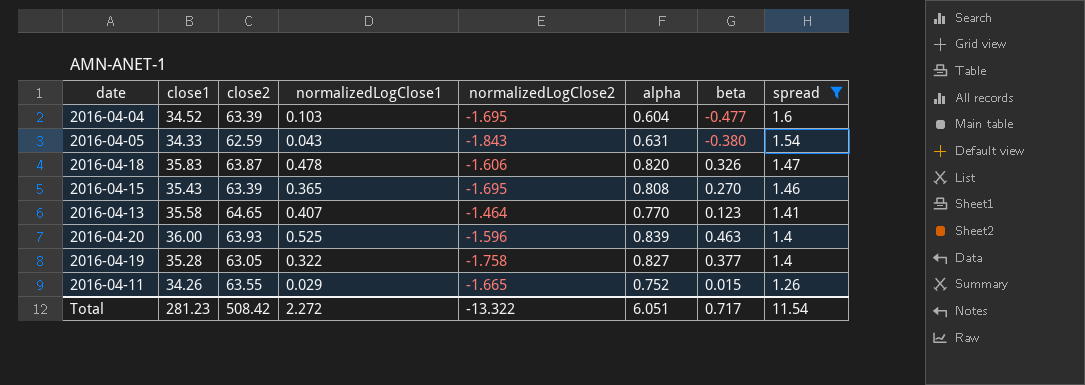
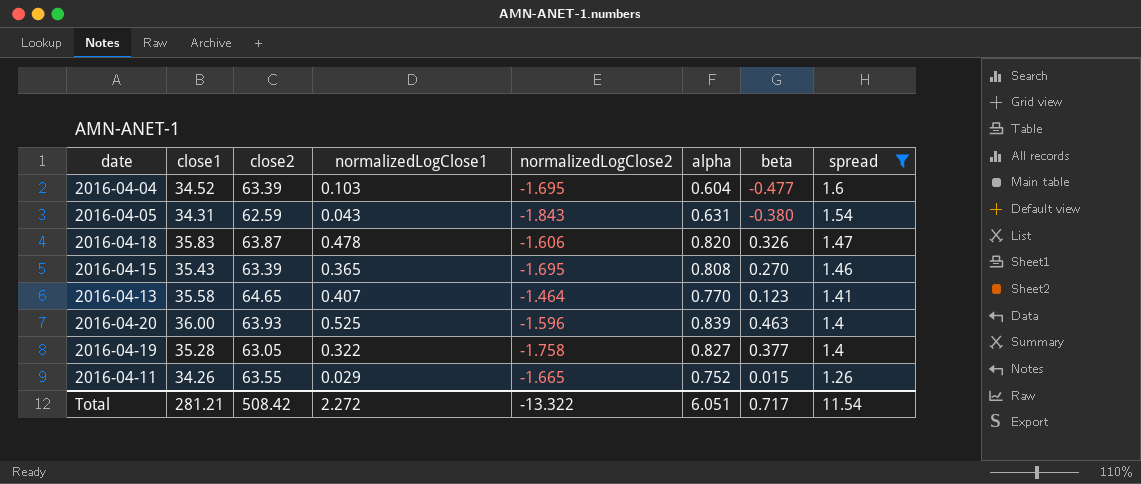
2016-04-05 | close1: 34.33 -> 34.31
Total | close1: 281.23 -> 281.21

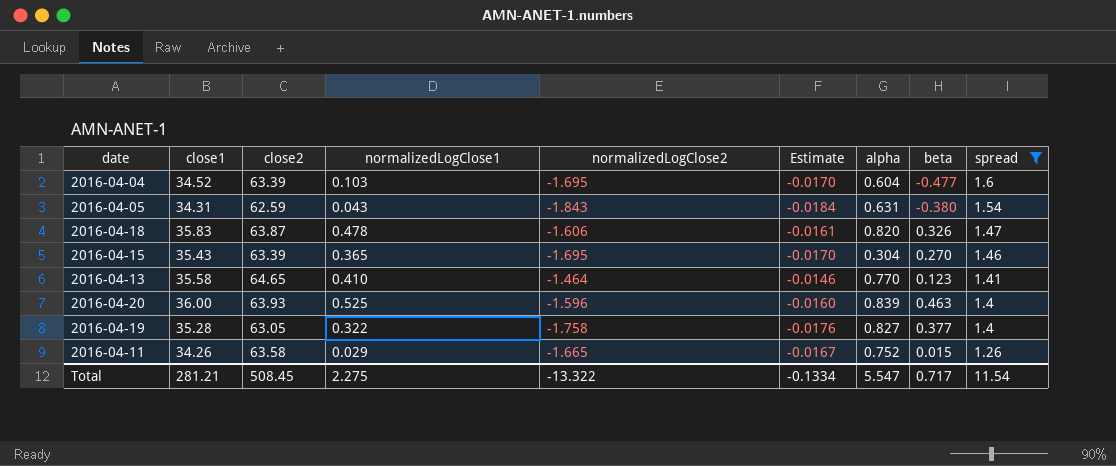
column Estimate | formula: none -> [normalizedLogClose2] * 0.01
2016-04-15 | alpha: 0.808 -> 0.304
2016-04-13 | normalizedLogClose1: 0.407 -> 0.410
2016-04-11 | close2: 63.55 -> 63.58
Total | close2: 508.42 -> 508.45
Total | normalizedLogClose1: 2.272 -> 2.275
Total | alpha: 6.051 -> 5.547

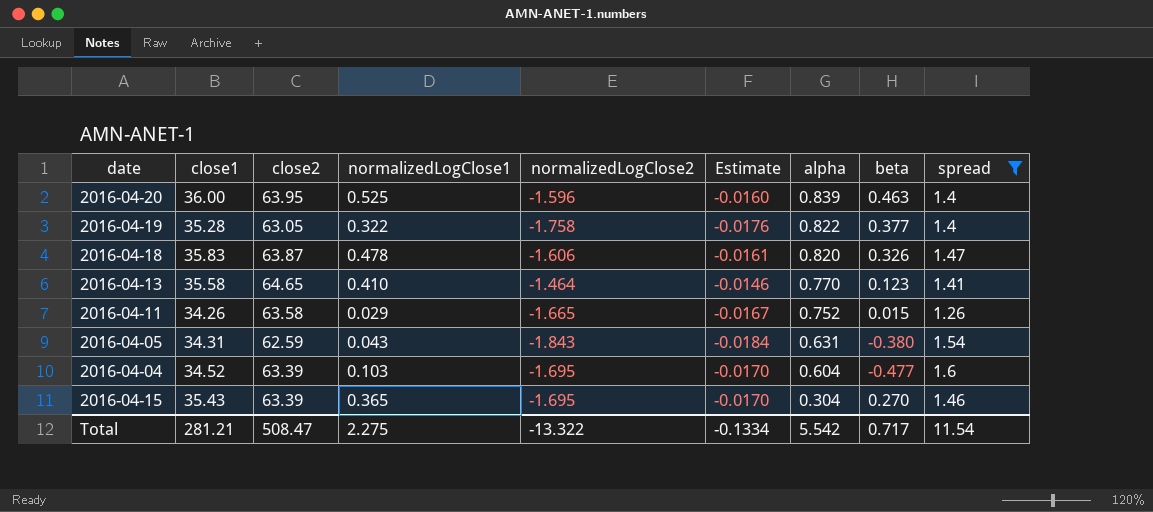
row order: spread descending -> alpha descending
2016-04-20 | close2: 63.93 -> 63.95
2016-04-19 | alpha: 0.827 -> 0.822
Total | close2: 508.45 -> 508.47
Total | alpha: 5.547 -> 5.542

